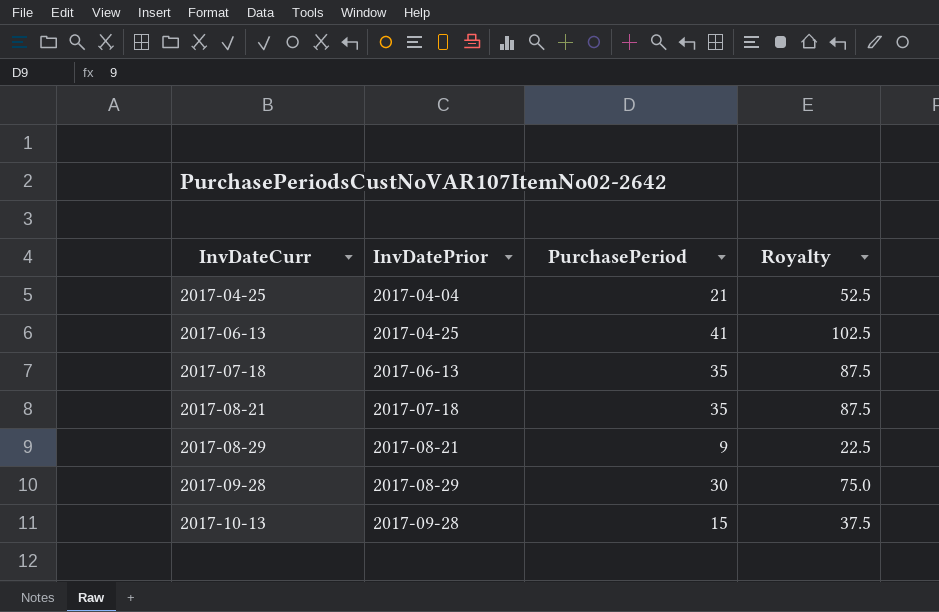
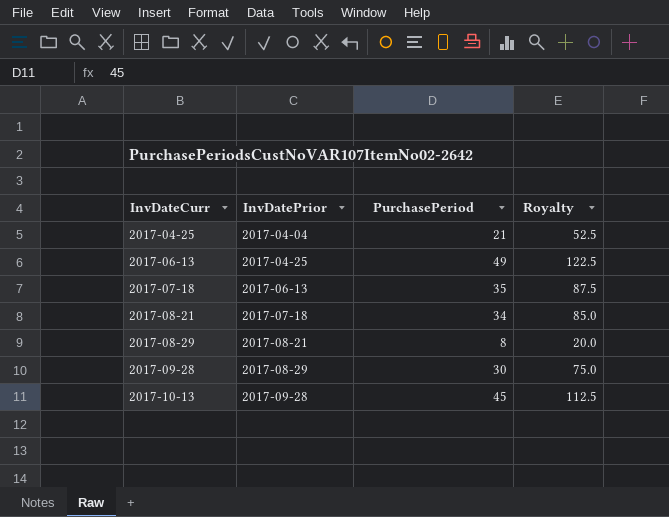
2017-06-13 | PurchasePeriod: 41 -> 49
2017-06-13 | Royalty: 102.5 -> 122.5
2017-08-21 | PurchasePeriod: 35 -> 34
2017-08-21 | Royalty: 87.5 -> 85.0
2017-08-29 | PurchasePeriod: 9 -> 8
2017-08-29 | Royalty: 22.5 -> 20.0
2017-10-13 | PurchasePeriod: 15 -> 45
2017-10-13 | Royalty: 37.5 -> 112.5

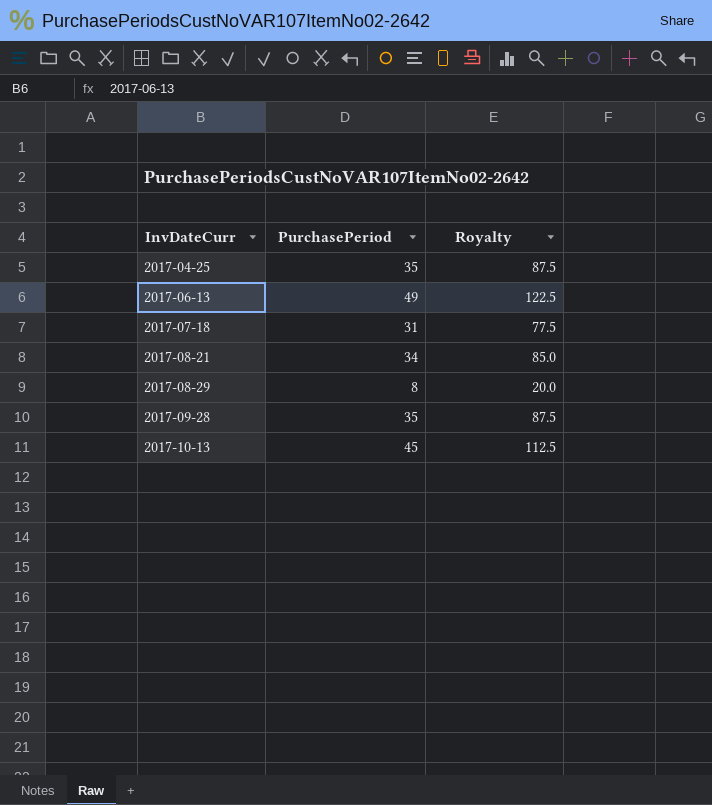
column InvDatePrior | position: 2 -> none
2017-04-25 | PurchasePeriod: 21 -> 35
2017-04-25 | Royalty: 52.5 -> 87.5
2017-07-18 | PurchasePeriod: 35 -> 31
2017-07-18 | Royalty: 87.5 -> 77.5
2017-09-28 | PurchasePeriod: 30 -> 35
2017-09-28 | Royalty: 75.0 -> 87.5

